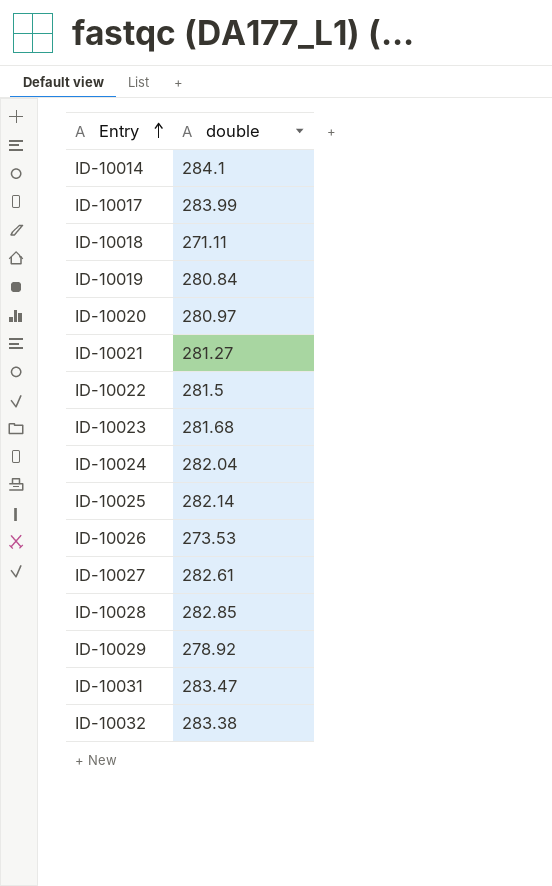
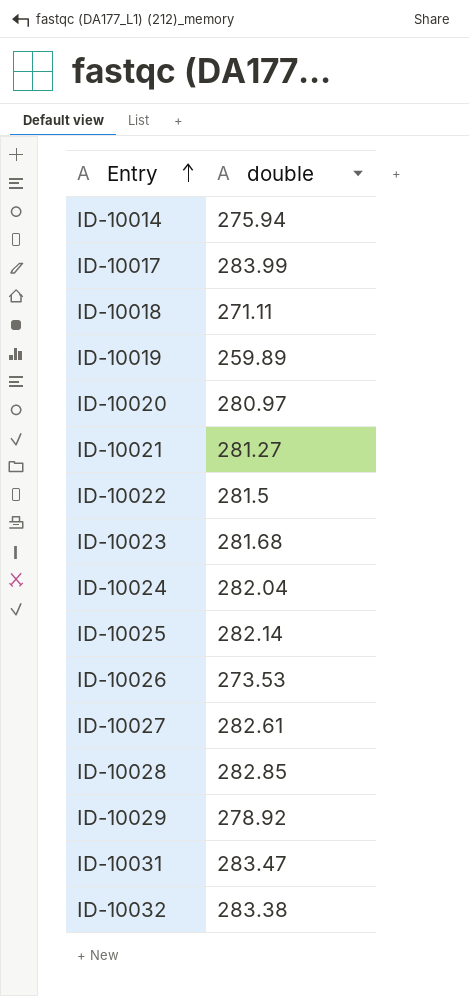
ID-10014 | double: 284.1 -> 275.94
ID-10019 | double: 280.84 -> 259.89

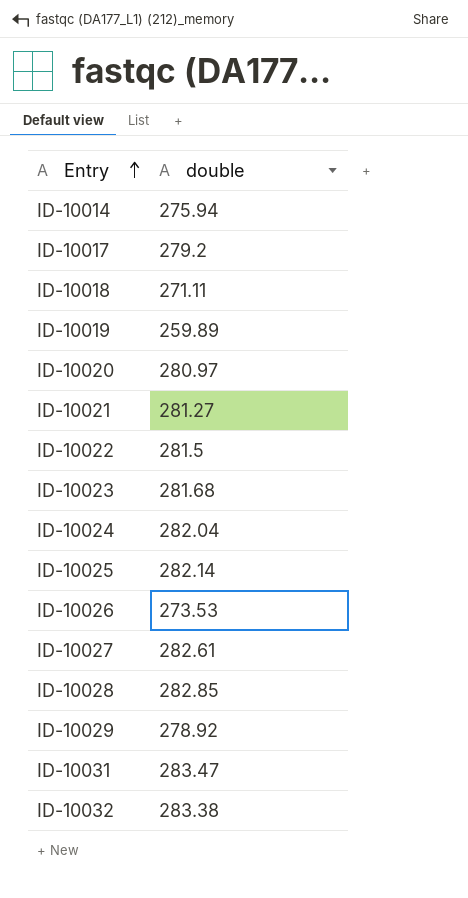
ID-10017 | double: 283.99 -> 279.2

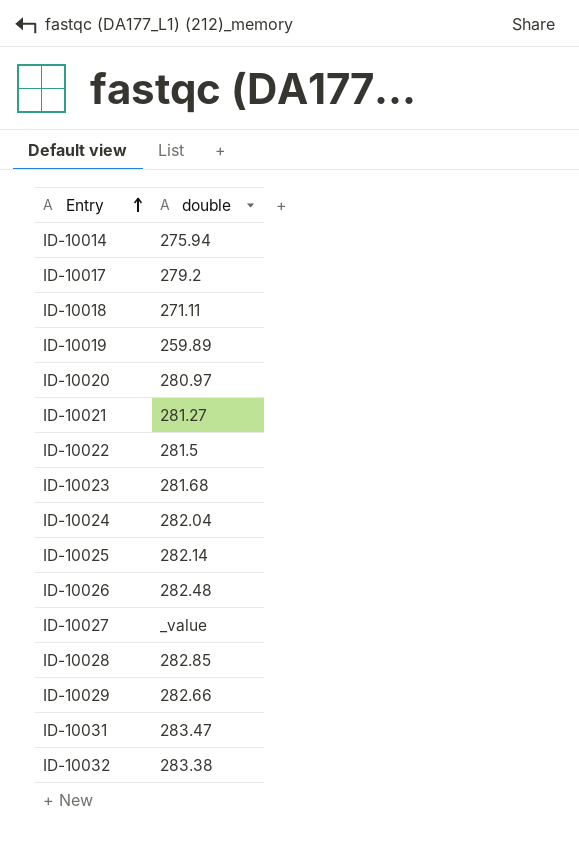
ID-10026 | double: 273.53 -> 282.48
ID-10027 | double: 282.61 -> _value
ID-10029 | double: 278.92 -> 282.66

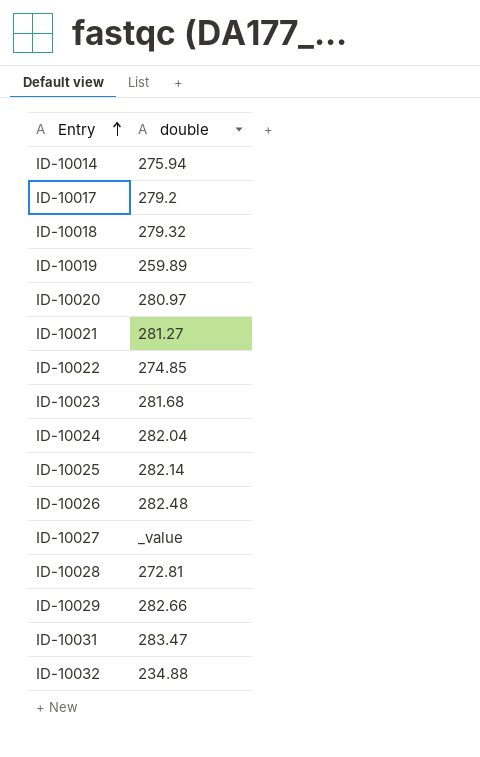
ID-10018 | double: 271.11 -> 279.32
ID-10022 | double: 281.5 -> 274.85
ID-10028 | double: 282.85 -> 272.81
ID-10032 | double: 283.38 -> 234.88

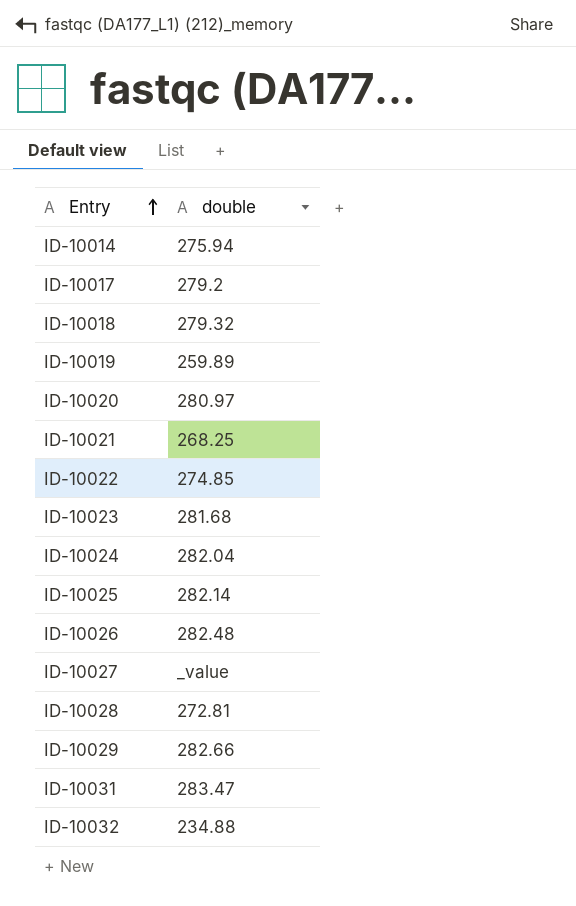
ID-10021 | double: 281.27 -> 268.25

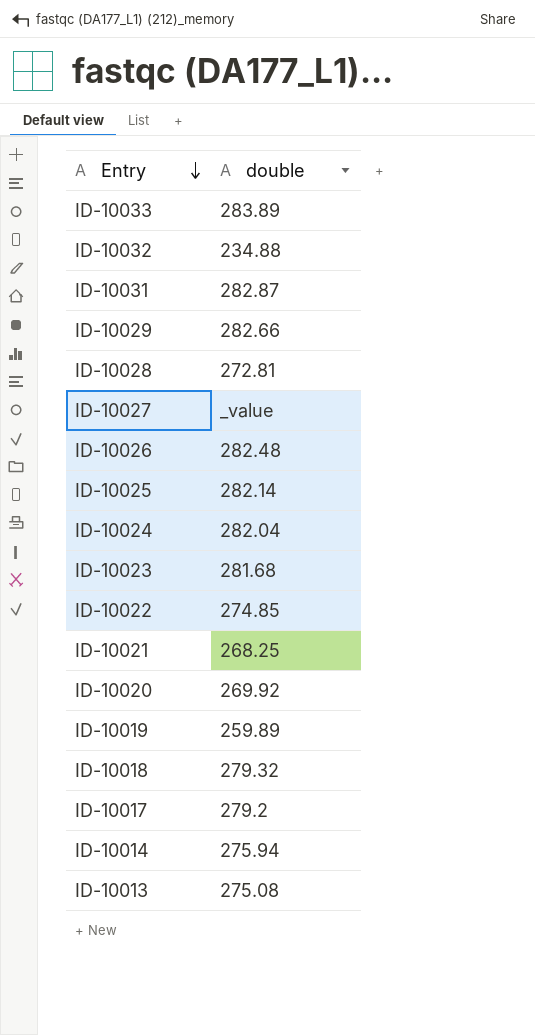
row order: Entry ascending -> Entry descending
row ID-10033: none -> 283.89
ID-10031 | double: 283.47 -> 282.87
ID-10020 | double: 280.97 -> 269.92
row ID-10013: none -> 275.08

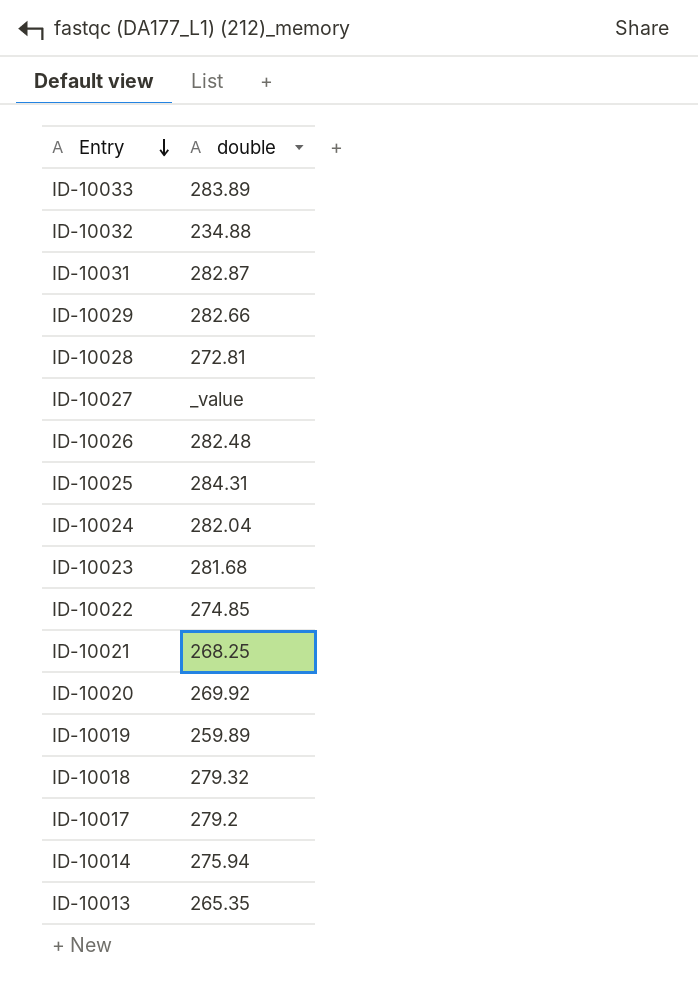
ID-10025 | double: 282.14 -> 284.31
ID-10013 | double: 275.08 -> 265.35

